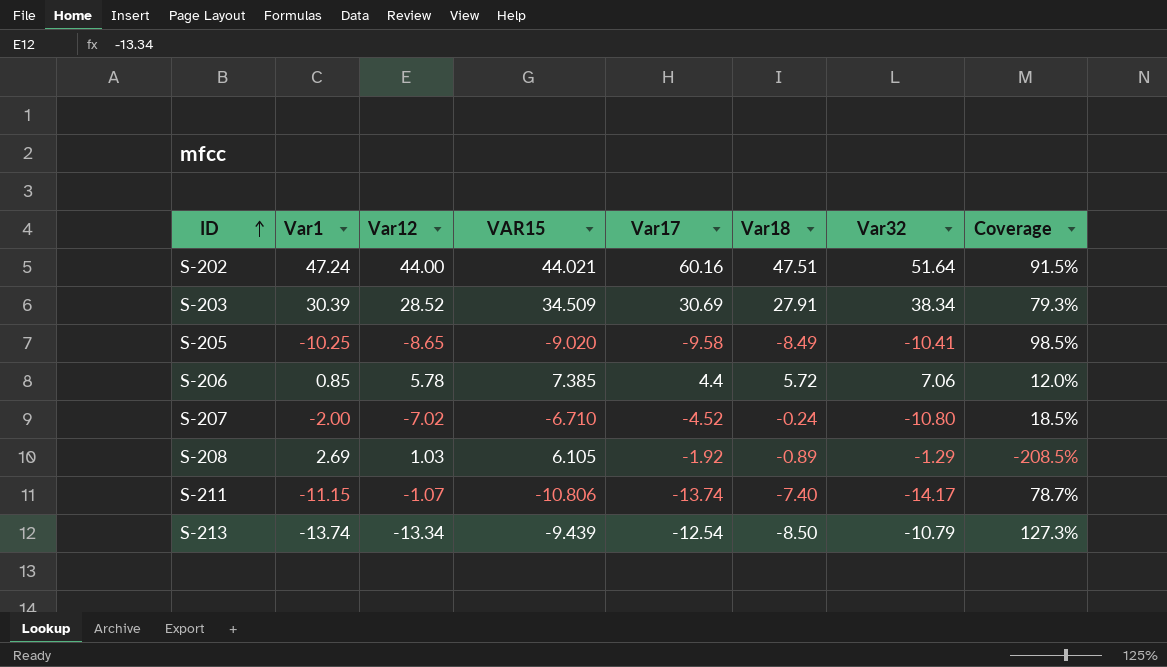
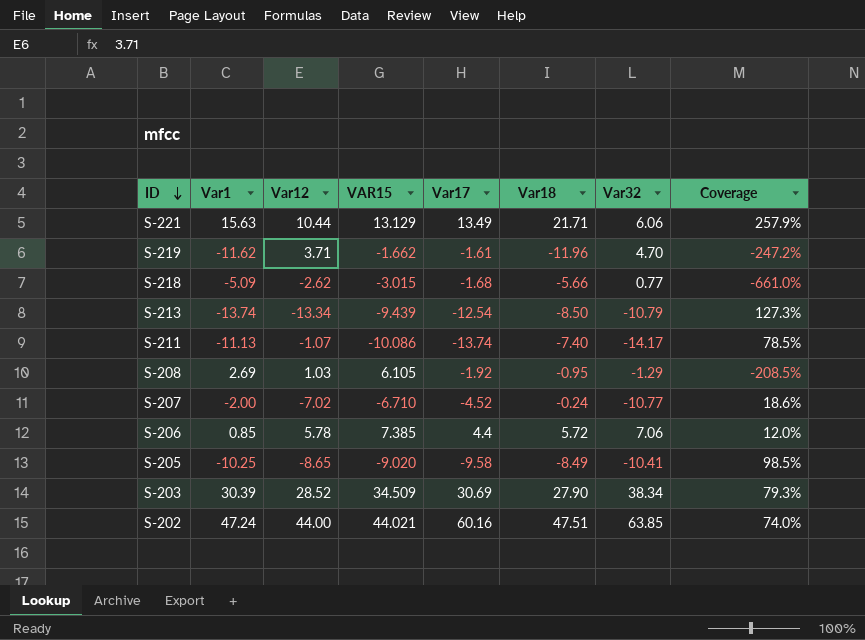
row order: ID ascending -> ID descending
row S-221: none -> 15.63 | 10.44 | 13.129 | 13.49 | 21.71 | 6.06 | 257.9%
row S-219: none -> -11.62 | 3.71 | -1.662 | -1.61 | -11.96 | 4.70 | -247.2%
row S-218: none -> -5.09 | -2.62 | -3.015 | -1.68 | -5.66 | 0.77 | -661.0%
S-211 | Var1: -11.15 -> -11.13
S-211 | VAR15: -10.806 -> -10.086
S-211 | Coverage: 78.7% -> 78.5%
S-208 | Var18: -0.89 -> -0.95
S-207 | Var32: -10.80 -> -10.77
S-207 | Coverage: 18.5% -> 18.6%
S-203 | Var18: 27.91 -> 27.90
S-202 | Var32: 51.64 -> 63.85
S-202 | Coverage: 91.5% -> 74.0%

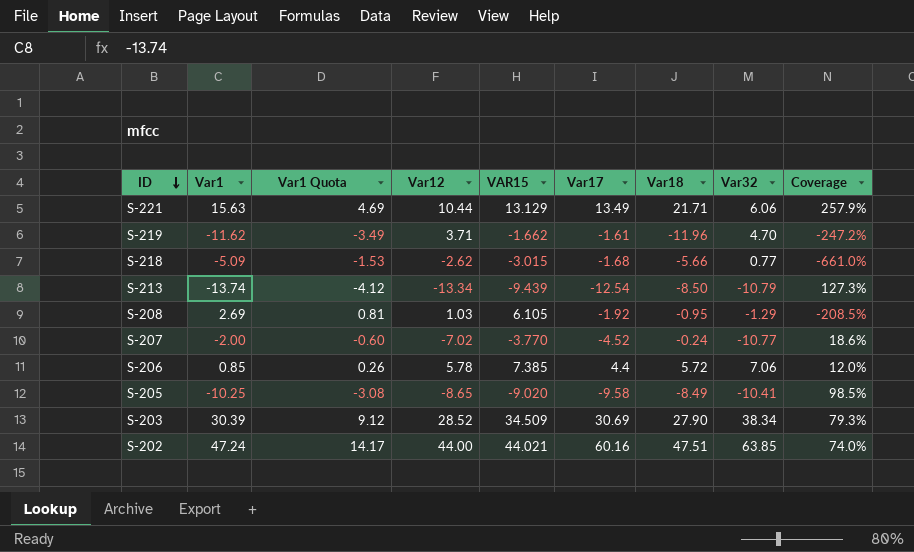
column Var1 Quota | formula: none -> [Var1] * 0.3
row S-211: -11.13 | -1.07 | -10.086 | -13.74 | -7.40 | -14.17 | 78.5% -> none
S-207 | VAR15: -6.710 -> -3.770

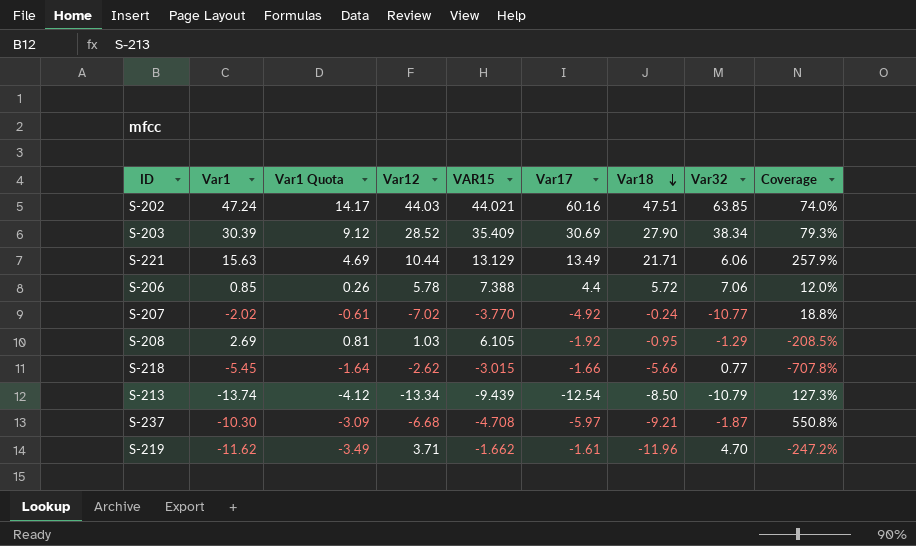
row order: ID descending -> Var18 descending
row S-205: -10.25 | -3.08 | -8.65 | -9.020 | -9.58 | -8.49 | -10.41 | 98.5% -> none
S-202 | Var12: 44.00 -> 44.03
S-203 | VAR15: 34.509 -> 35.409
S-206 | VAR15: 7.385 -> 7.388
S-207 | Var1: -2.00 -> -2.02
S-207 | Var1 Quota: -0.60 -> -0.61
S-207 | Var17: -4.52 -> -4.92
S-207 | Coverage: 18.6% -> 18.8%
S-218 | Var1: -5.09 -> -5.45
S-218 | Var1 Quota: -1.53 -> -1.64
S-218 | Var17: -1.68 -> -1.66
S-218 | Coverage: -661.0% -> -707.8%
row S-237: none -> -10.30 | -3.09 | -6.68 | -4.708 | -5.97 | -9.21 | -1.87 | 550.8%

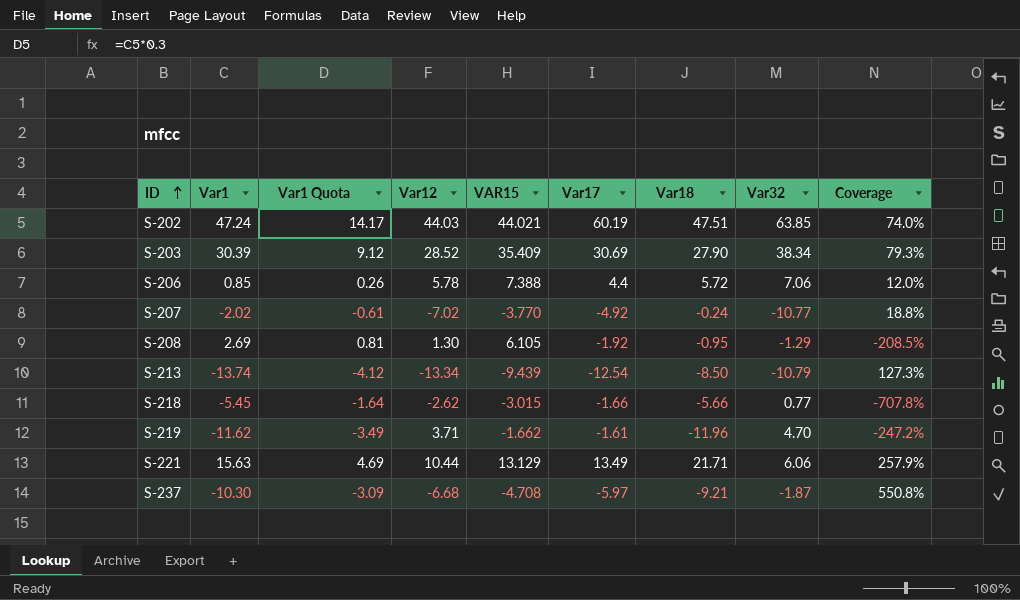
row order: Var18 descending -> ID ascending
S-202 | Var17: 60.16 -> 60.19
S-208 | Var12: 1.03 -> 1.30

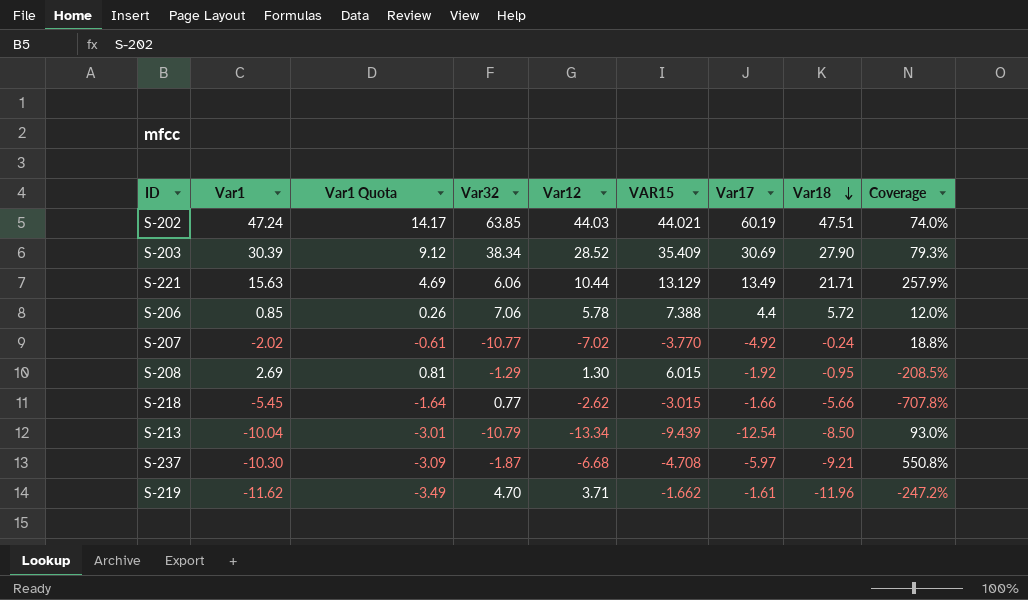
row order: ID ascending -> Var18 descending
column Var32 | position: 8 -> 4
S-208 | VAR15: 6.105 -> 6.015
S-213 | Var1: -13.74 -> -10.04
S-213 | Var1 Quota: -4.12 -> -3.01
S-213 | Coverage: 127.3% -> 93.0%

